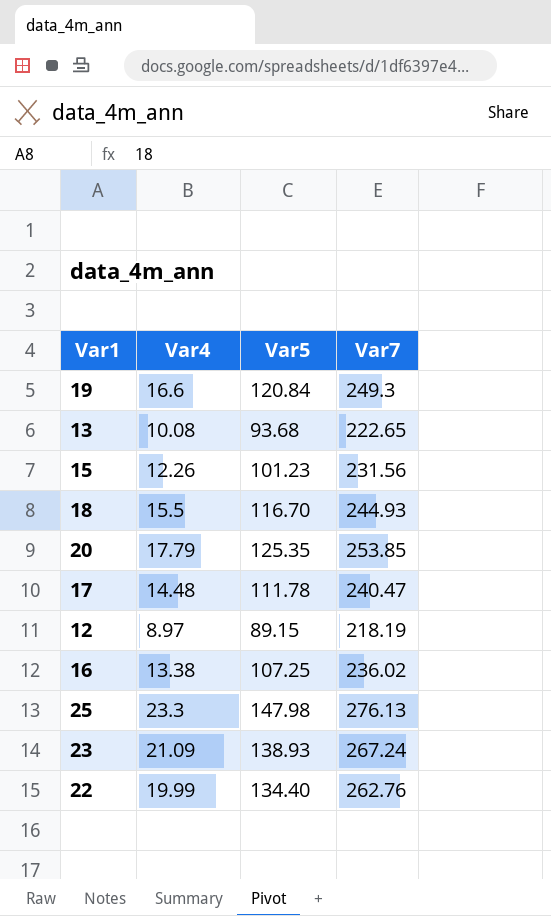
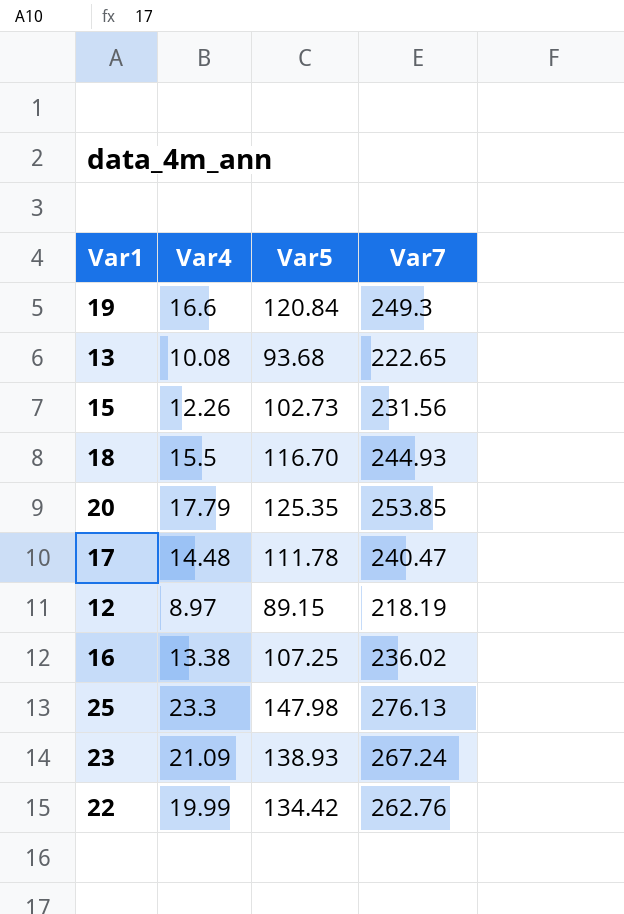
15 | Var5: 101.23 -> 102.73
22 | Var5: 134.40 -> 134.42

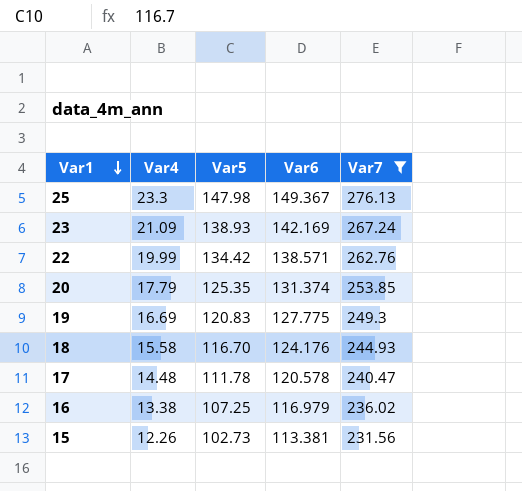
filter: none -> Var7 >= 231.56
row order: none -> Var1 descending
column Var6 | position: none -> 4
19 | Var4: 16.6 -> 16.69
19 | Var5: 120.84 -> 120.83
18 | Var4: 15.5 -> 15.58

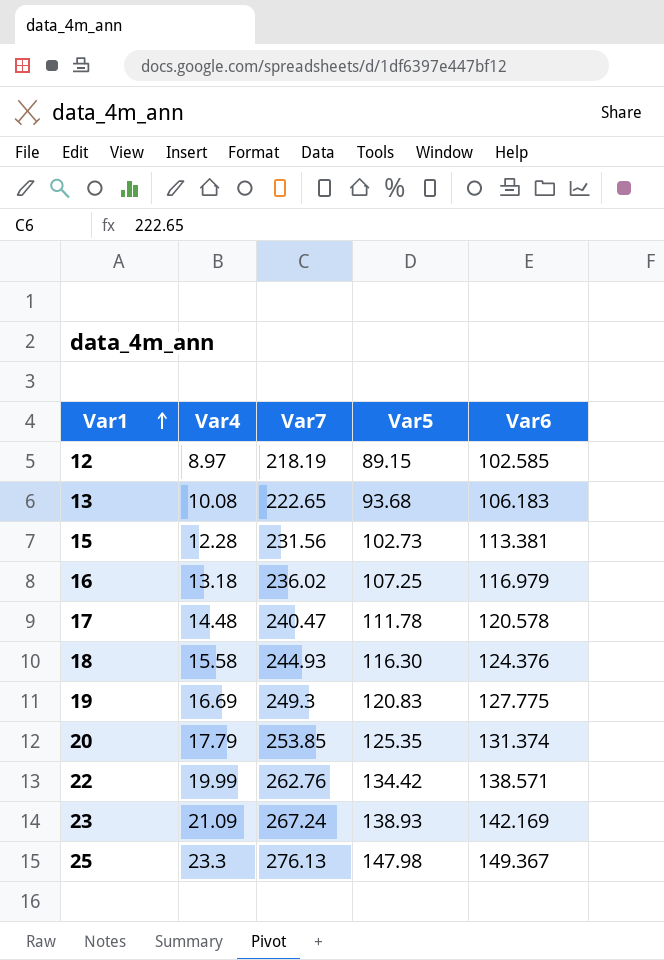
filter: Var7 >= 231.56 -> none
row order: Var1 descending -> Var1 ascending
column Var7 | position: 5 -> 3
15 | Var4: 12.26 -> 12.28
16 | Var4: 13.38 -> 13.18
18 | Var5: 116.70 -> 116.30
18 | Var6: 124.176 -> 124.376

